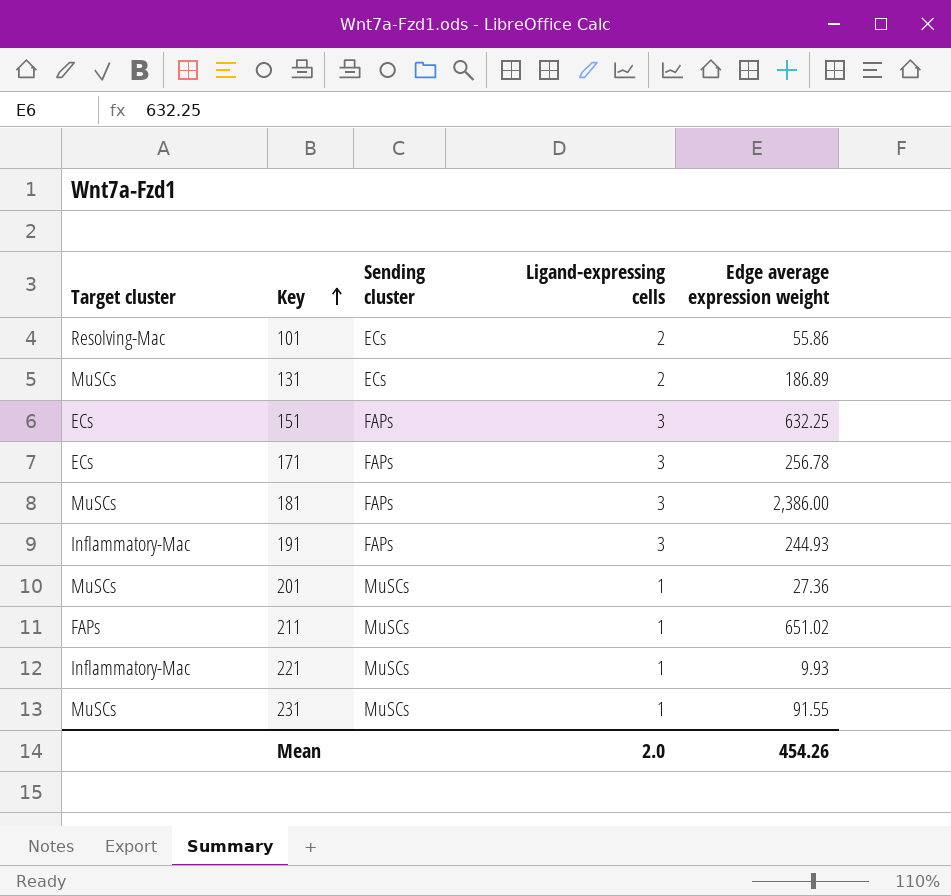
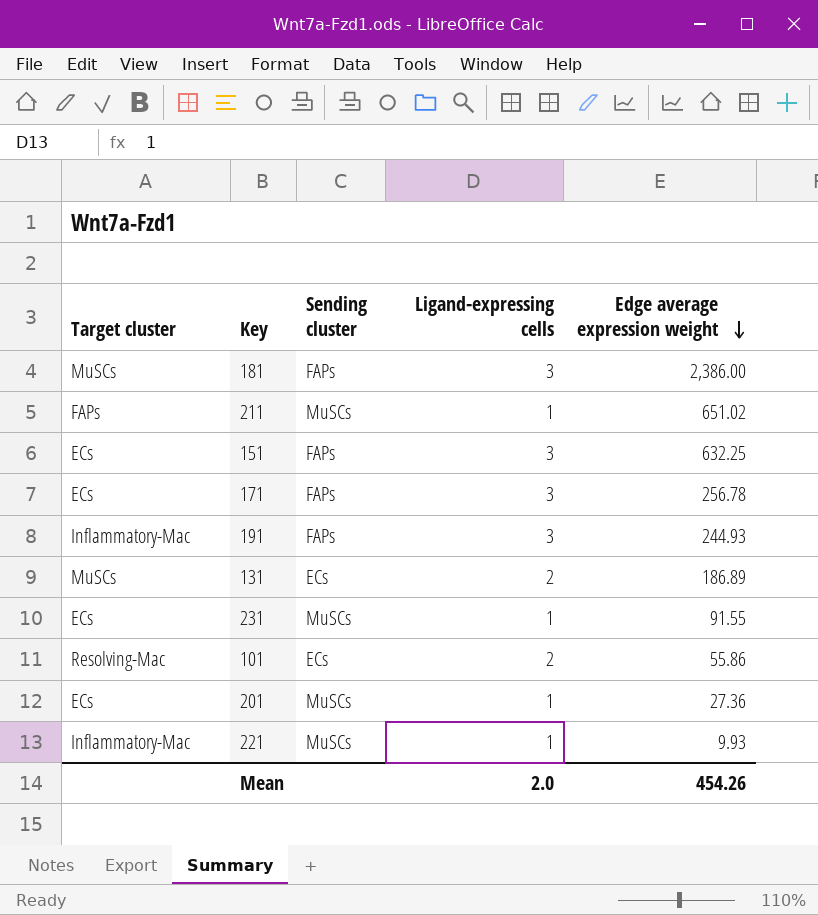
row order: Key ascending -> Edge average expression weight descending
231 | Target cluster: MuSCs -> ECs
201 | Target cluster: MuSCs -> ECs

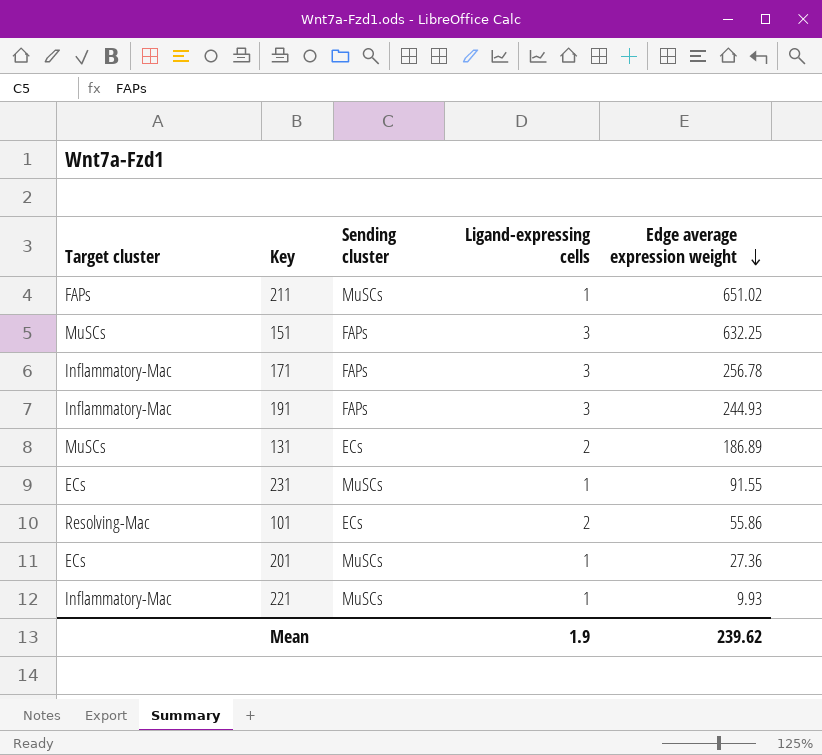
row 181: MuSCs | FAPs | 3 | 2,386.00 -> none
151 | Target cluster: ECs -> MuSCs
171 | Target cluster: ECs -> Inflammatory-Mac
Mean | Ligand-expressing cells: 2.0 -> 1.9
Mean | Edge average expression weight: 454.26 -> 239.62

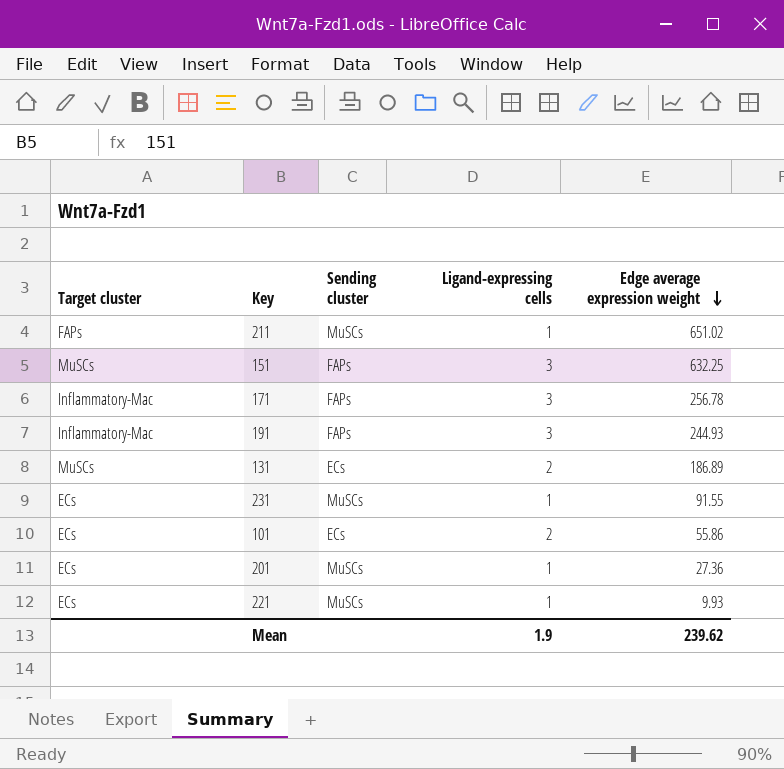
101 | Target cluster: Resolving-Mac -> ECs
221 | Target cluster: Inflammatory-Mac -> ECs

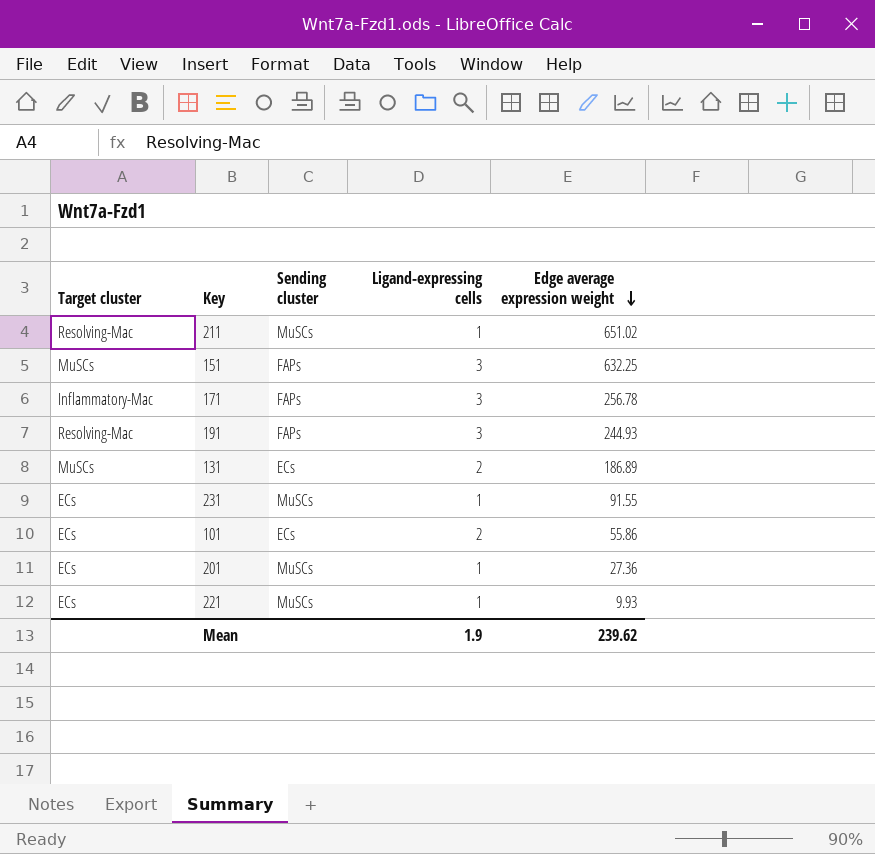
211 | Target cluster: FAPs -> Resolving-Mac
191 | Target cluster: Inflammatory-Mac -> Resolving-Mac

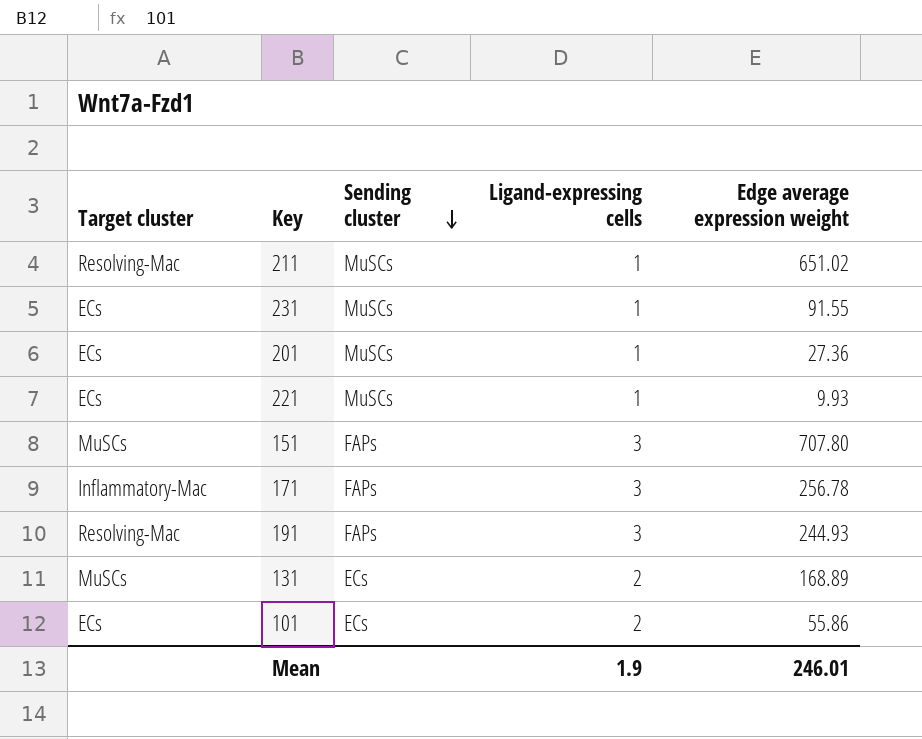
row order: Edge average expression weight descending -> Sending cluster descending
151 | Edge average expression weight: 632.25 -> 707.80
131 | Edge average expression weight: 186.89 -> 168.89
Mean | Edge average expression weight: 239.62 -> 246.01

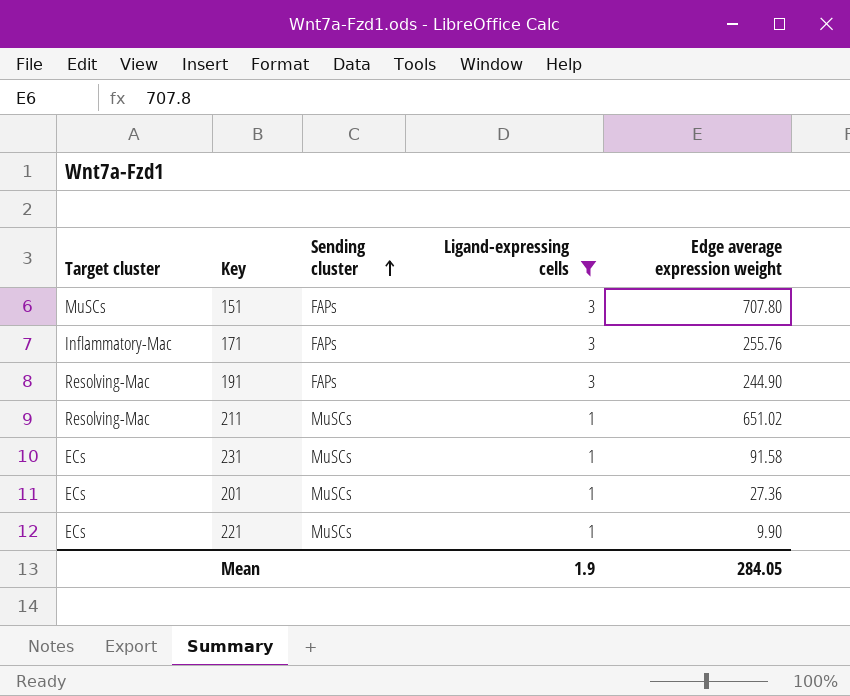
filter: none -> Ligand-expressing cells != 2
row order: Sending cluster descending -> Sending cluster ascending
171 | Edge average expression weight: 256.78 -> 255.76
191 | Edge average expression weight: 244.93 -> 244.90
231 | Edge average expression weight: 91.55 -> 91.58
221 | Edge average expression weight: 9.93 -> 9.90
Mean | Edge average expression weight: 246.01 -> 284.05

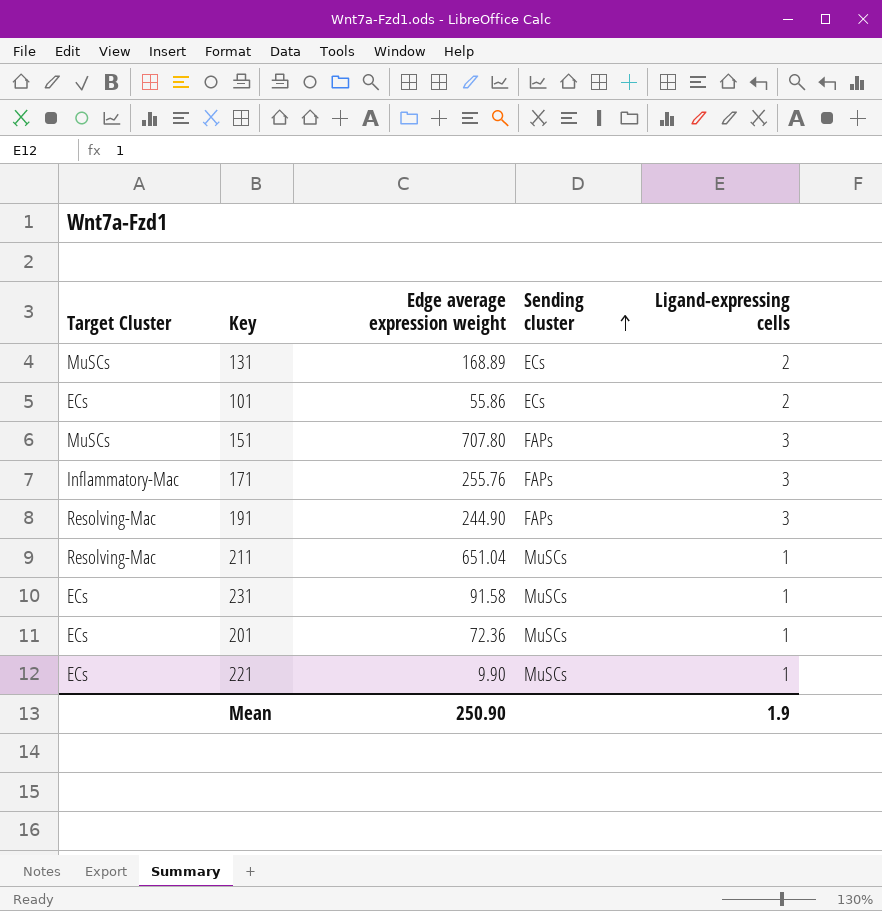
filter: Ligand-expressing cells != 2 -> none
column name: Target cluster -> Target Cluster
column Edge average expression weight | position: 5 -> 3
211 | Edge average expression weight: 651.02 -> 651.04
201 | Edge average expression weight: 27.36 -> 72.36
Mean | Edge average expression weight: 284.05 -> 250.90

